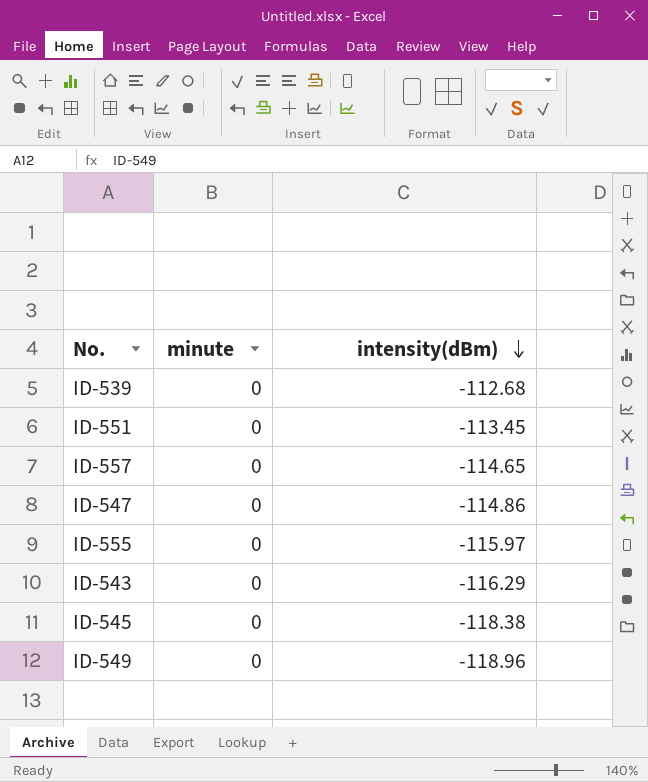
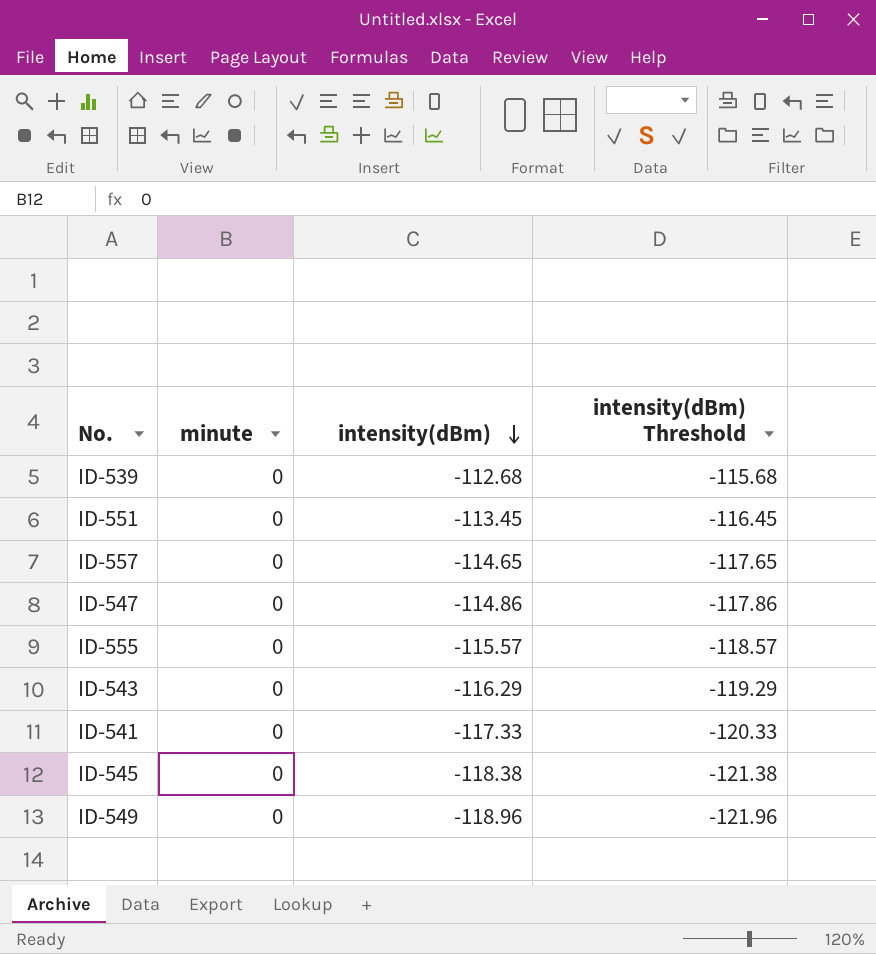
column intensity(dBm) Threshold | formula: none -> [intensity(dBm)] - 3
ID-555 | intensity(dBm): -115.97 -> -115.57
row ID-541: none -> 0 | -117.33 | -120.33

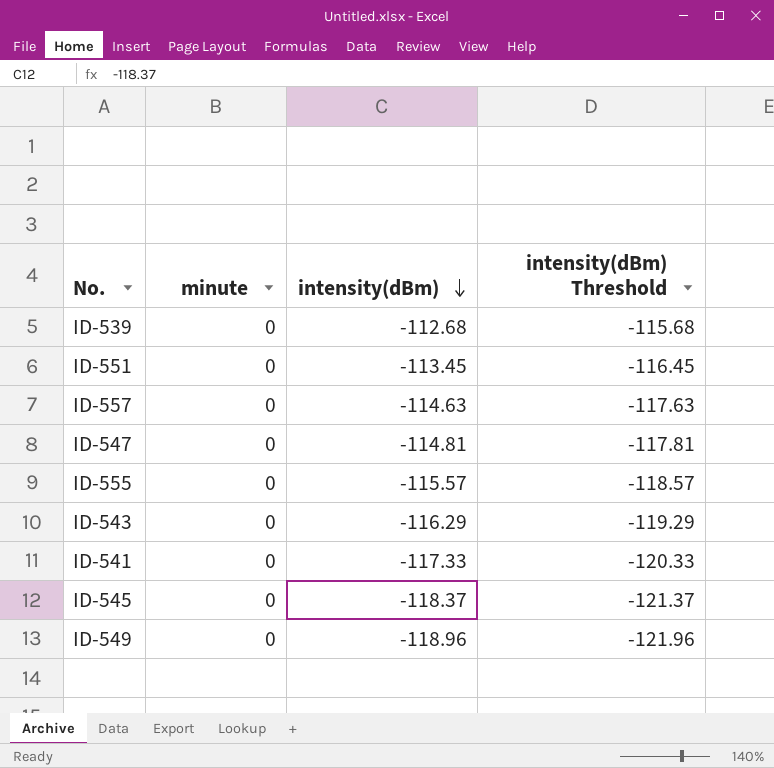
ID-557 | intensity(dBm): -114.65 -> -114.63
ID-557 | intensity(dBm) Threshold: -117.65 -> -117.63
ID-547 | intensity(dBm): -114.86 -> -114.81
ID-547 | intensity(dBm) Threshold: -117.86 -> -117.81
ID-545 | intensity(dBm): -118.38 -> -118.37
ID-545 | intensity(dBm) Threshold: -121.38 -> -121.37

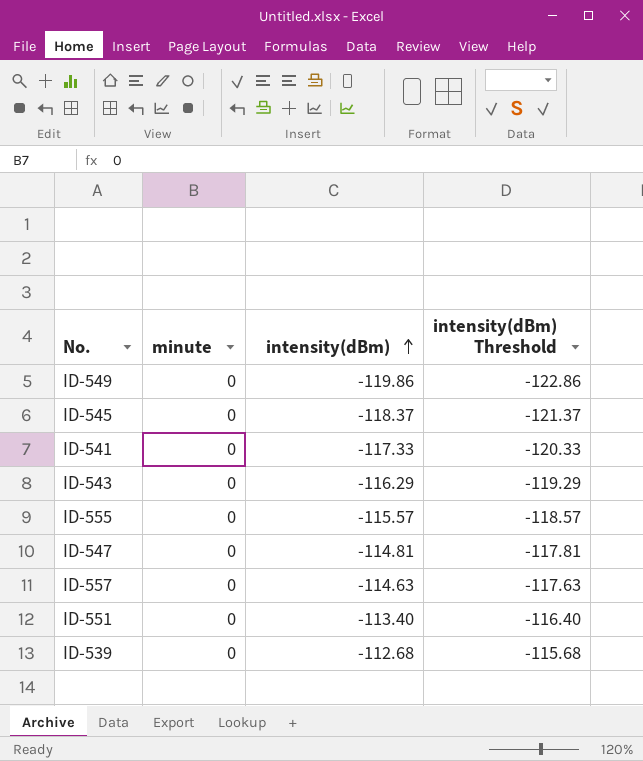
row order: intensity(dBm) descending -> intensity(dBm) ascending
ID-549 | intensity(dBm): -118.96 -> -119.86
ID-549 | intensity(dBm) Threshold: -121.96 -> -122.86
ID-551 | intensity(dBm): -113.45 -> -113.40
ID-551 | intensity(dBm) Threshold: -116.45 -> -116.40

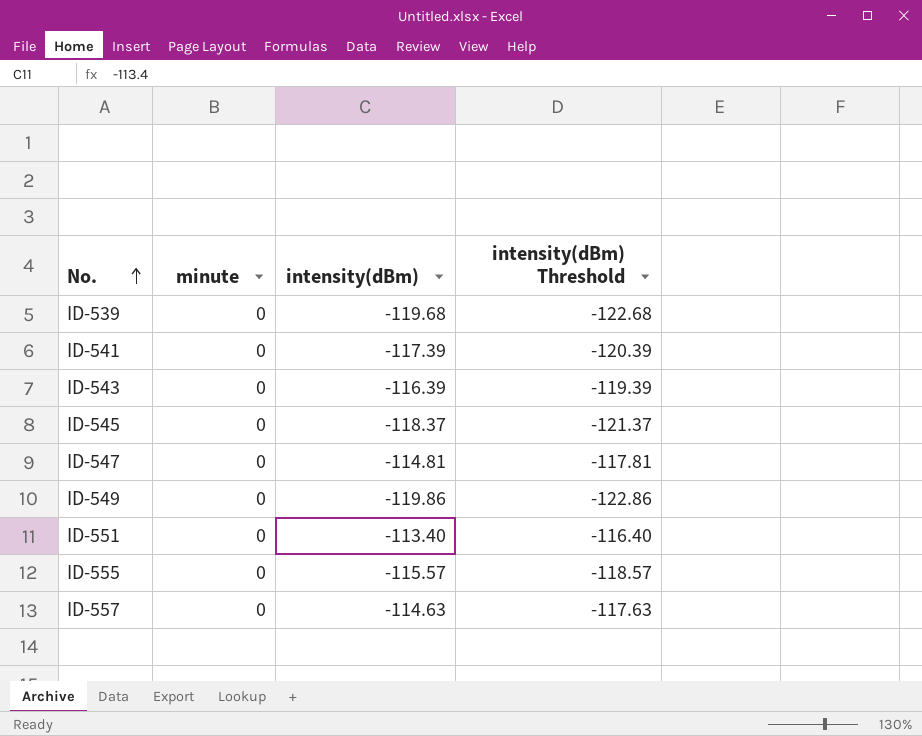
row order: intensity(dBm) ascending -> No. ascending
ID-539 | intensity(dBm): -112.68 -> -119.68
ID-539 | intensity(dBm) Threshold: -115.68 -> -122.68
ID-541 | intensity(dBm): -117.33 -> -117.39
ID-541 | intensity(dBm) Threshold: -120.33 -> -120.39
ID-543 | intensity(dBm): -116.29 -> -116.39
ID-543 | intensity(dBm) Threshold: -119.29 -> -119.39

